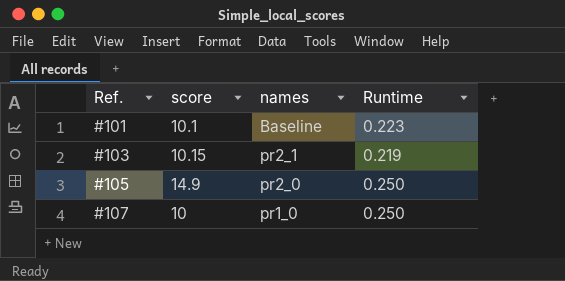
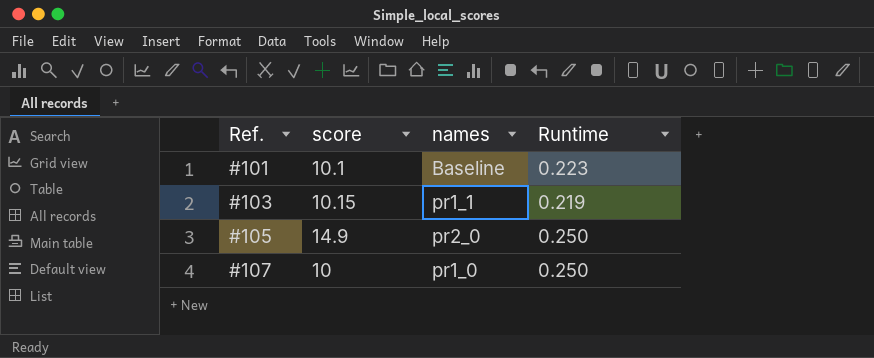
#103 | names: pr2_1 -> pr1_1

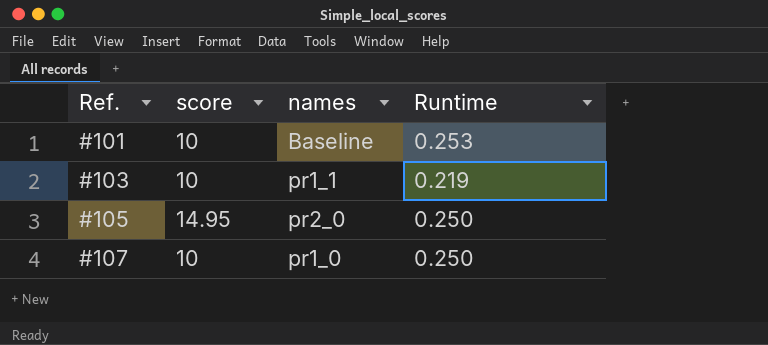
#101 | score: 10.1 -> 10
#101 | Runtime: 0.223 -> 0.253
#103 | score: 10.15 -> 10
#105 | score: 14.9 -> 14.95

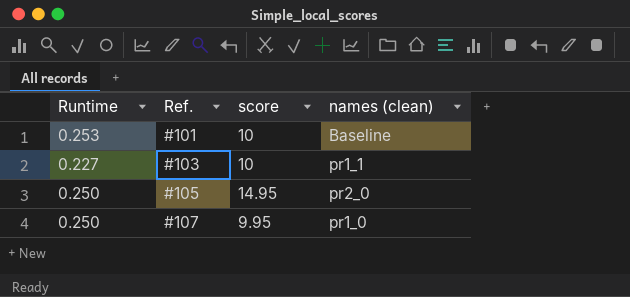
column Runtime | position: 4 -> 1
column name: names -> names (clean)
#103 | Runtime: 0.219 -> 0.227
#107 | score: 10 -> 9.95

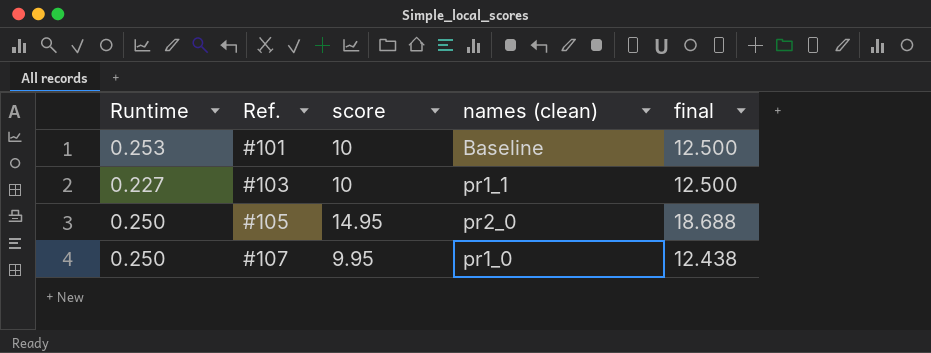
column final | formula: none -> [score] * 1.25

